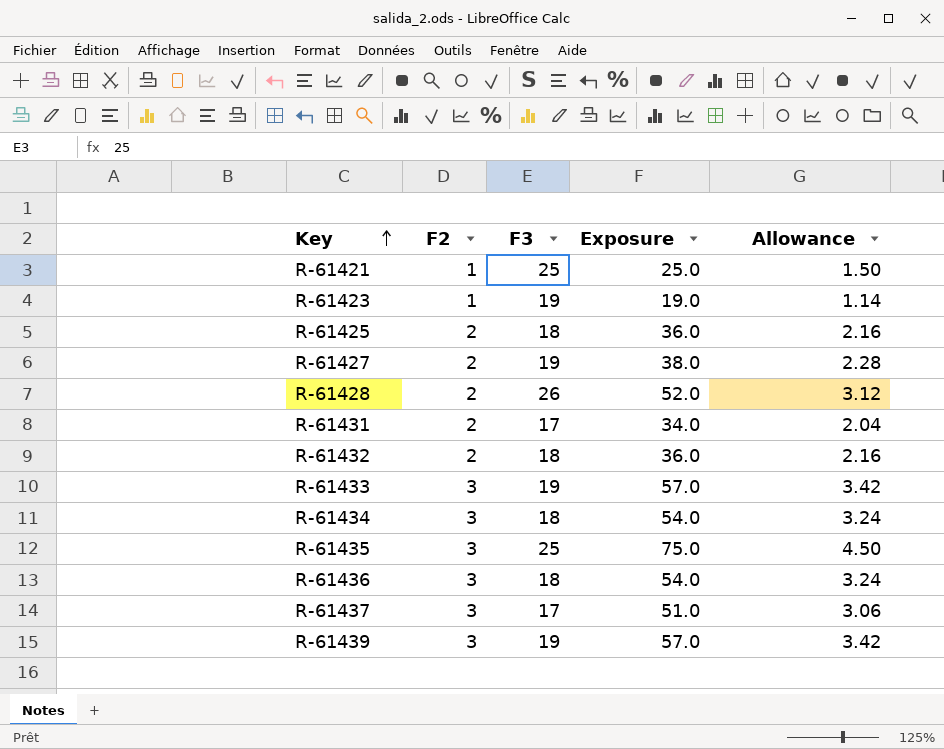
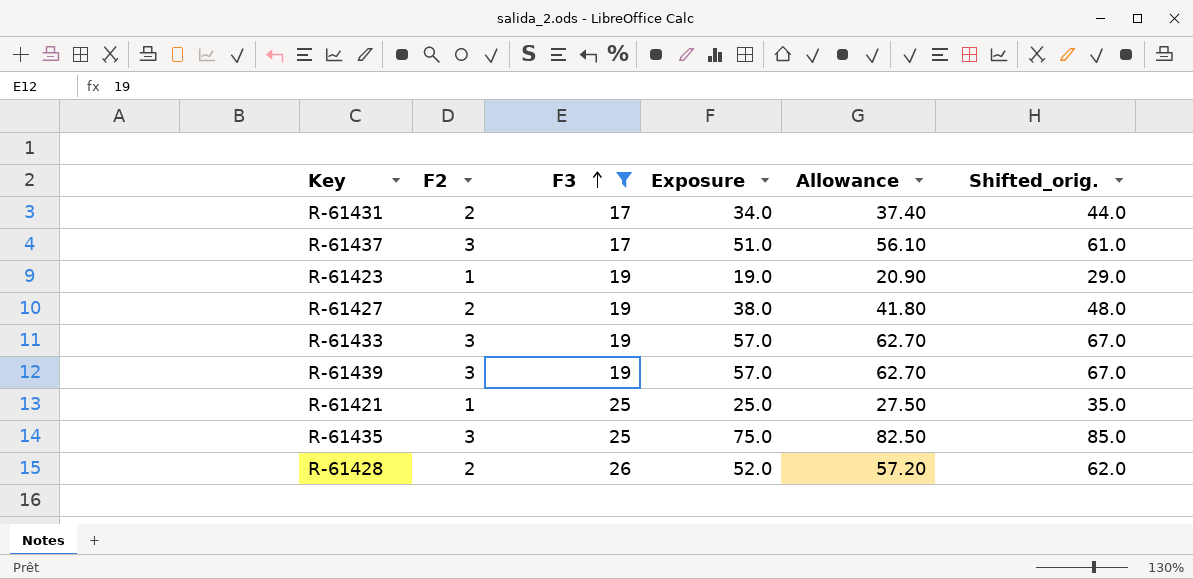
filter: none -> F3 != 18
row order: Key ascending -> F3 ascending
column Allowance | formula: [Exposure] * 0.06 -> [Exposure] * 1.1
column Shifted_orig. | formula: none -> [Exposure] + 10

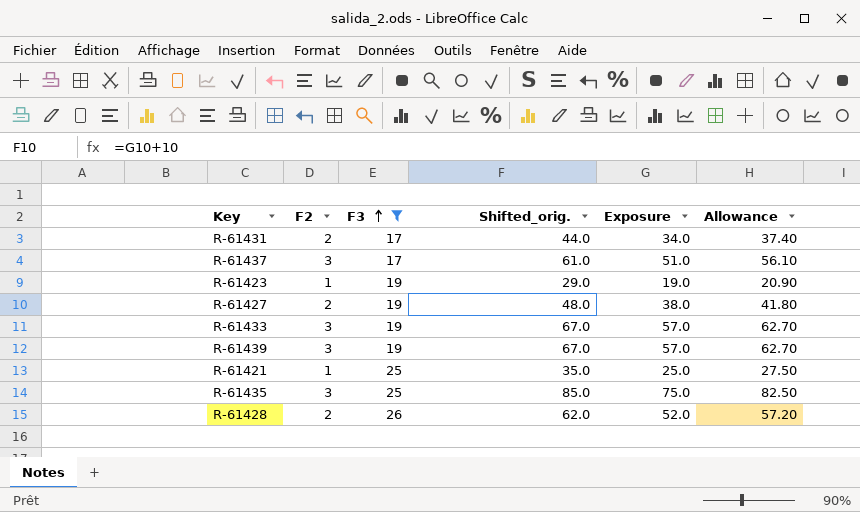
column Shifted_orig. | position: 6 -> 4

